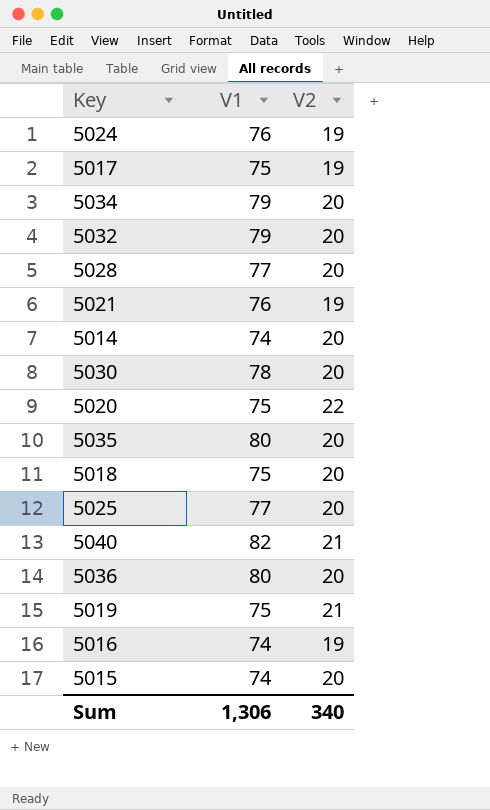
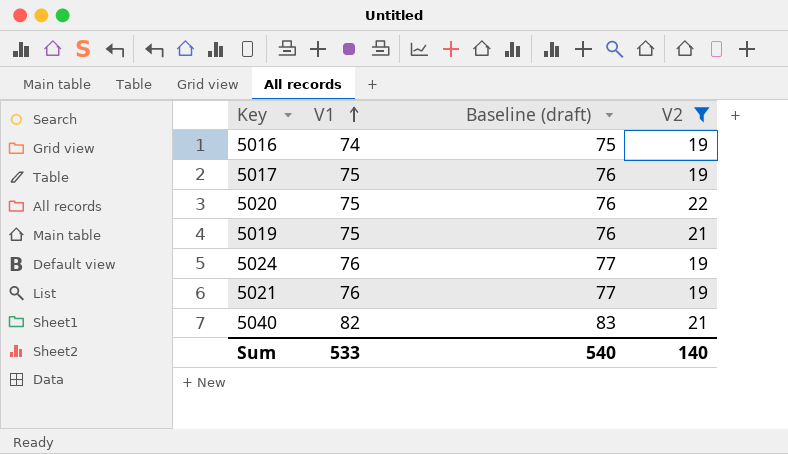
filter: none -> V2 != 20
row order: none -> V1 ascending
column Baseline (draft) | formula: none -> [V1] + 1
Sum | V1: 1,306 -> 533
Sum | V2: 340 -> 140

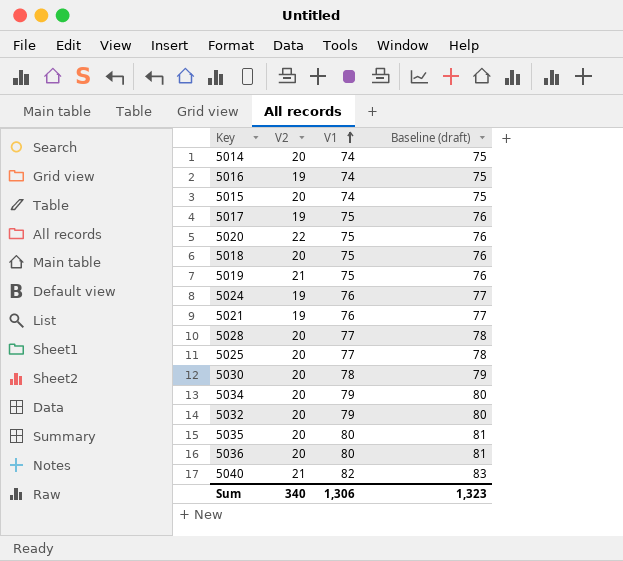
filter: V2 != 20 -> none
column V2 | position: 4 -> 2
Sum | V2: 140 -> 340
Sum | V1: 533 -> 1,306
Sum | Baseline (draft): 540 -> 1,323

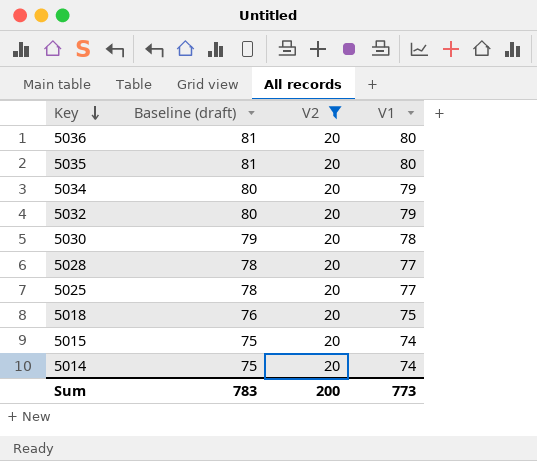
filter: none -> V2 = 20
row order: V1 ascending -> Key descending
column Baseline (draft) | position: 4 -> 2
Sum | Baseline (draft): 1,323 -> 783
Sum | V2: 340 -> 200
Sum | V1: 1,306 -> 773

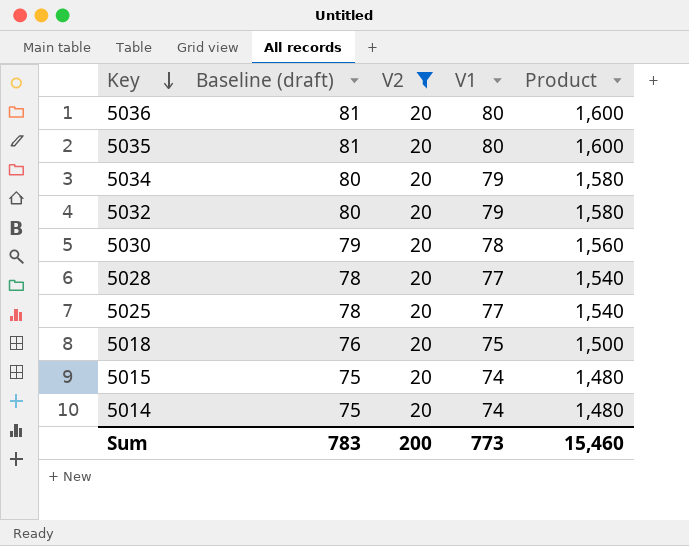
column Product | formula: none -> [V2] * [V1]

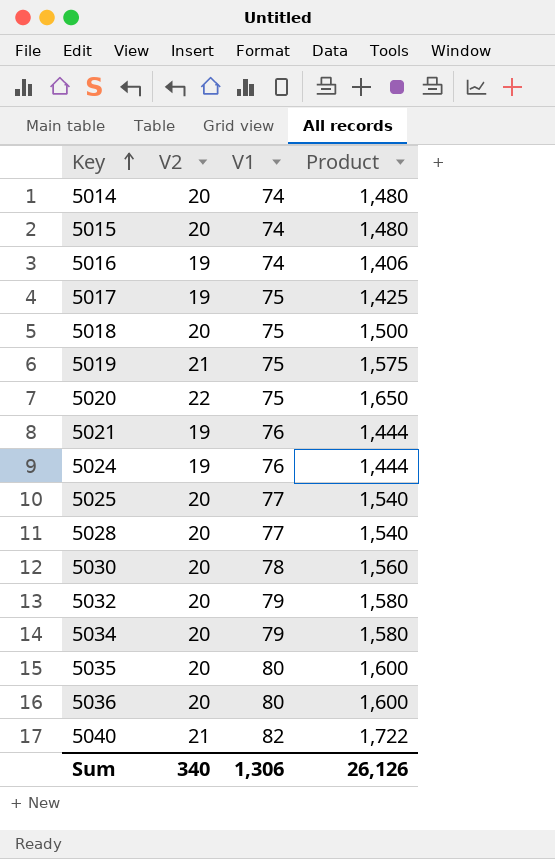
filter: V2 = 20 -> none
row order: Key descending -> Key ascending
column Baseline (draft) | formula: [V1] + 1 -> none
Sum | V2: 200 -> 340
Sum | V1: 773 -> 1,306
Sum | Product: 15,460 -> 26,126

